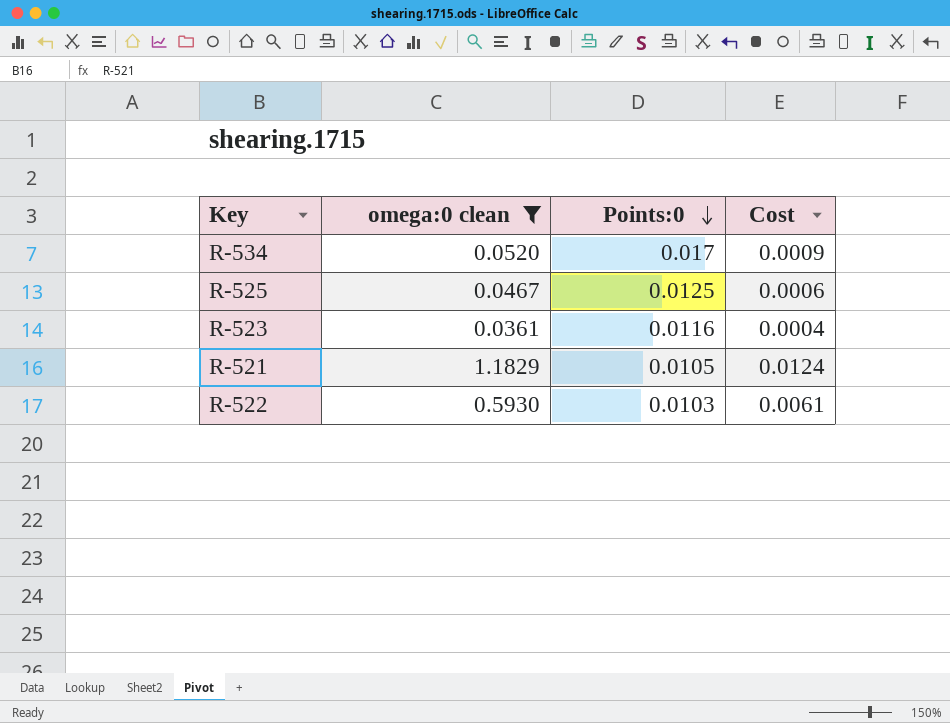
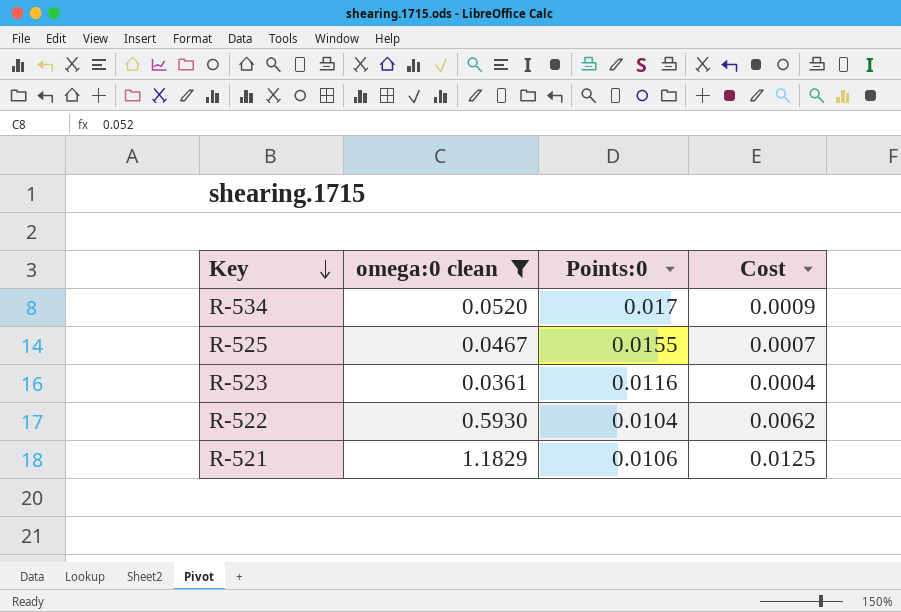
row order: Points:0 descending -> Key descending
R-525 | Points:0: 0.0125 -> 0.0155
R-525 | Cost: 0.0006 -> 0.0007
R-522 | Points:0: 0.0103 -> 0.0104
R-522 | Cost: 0.0061 -> 0.0062
R-521 | Points:0: 0.0105 -> 0.0106
R-521 | Cost: 0.0124 -> 0.0125

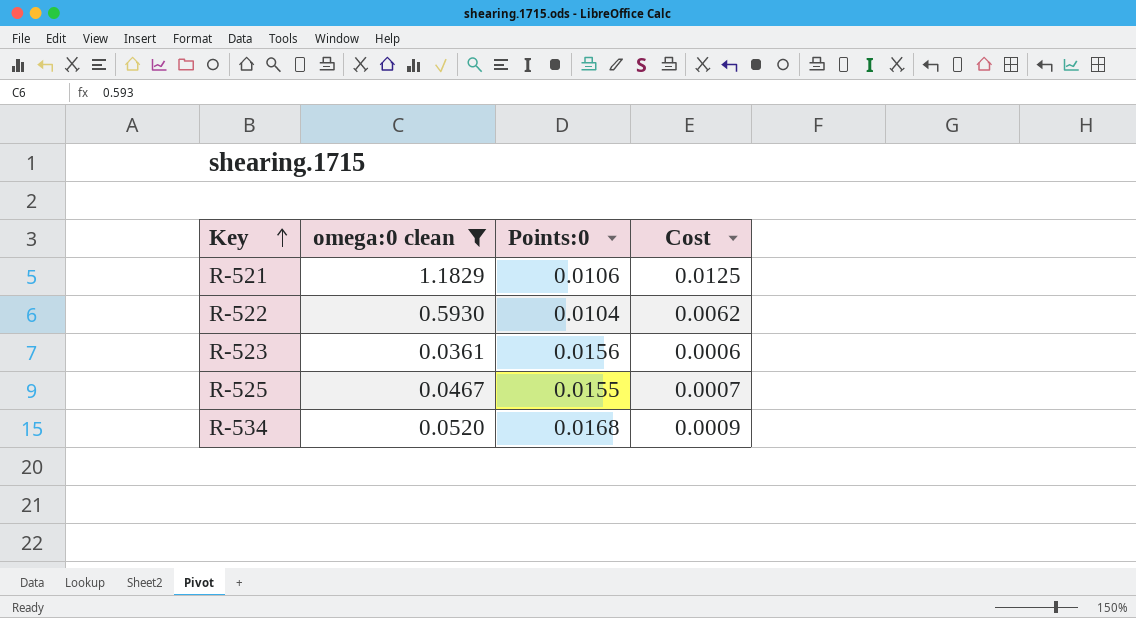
row order: Key descending -> Key ascending
R-523 | Points:0: 0.0116 -> 0.0156
R-523 | Cost: 0.0004 -> 0.0006
R-534 | Points:0: 0.017 -> 0.0168

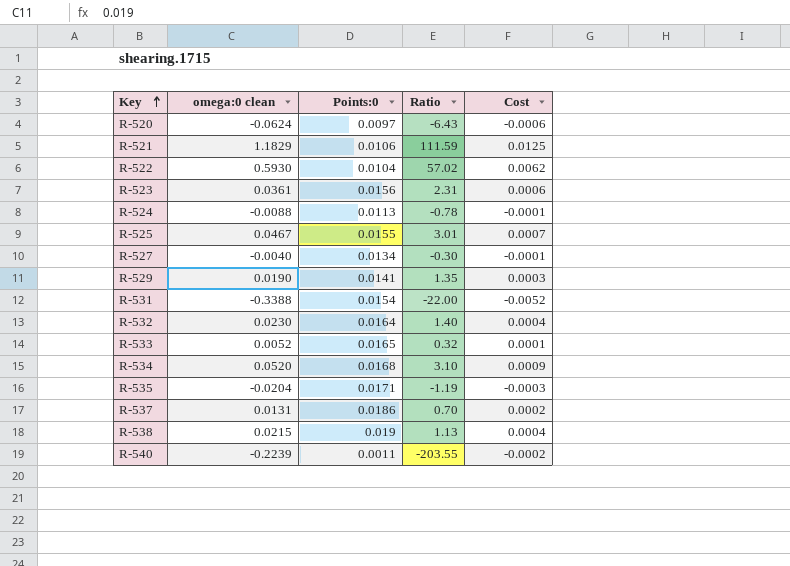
filter: omega:0 clean >= 0.0361 -> none
column Ratio | formula: none -> [omega:0 clean] / [Points:0]

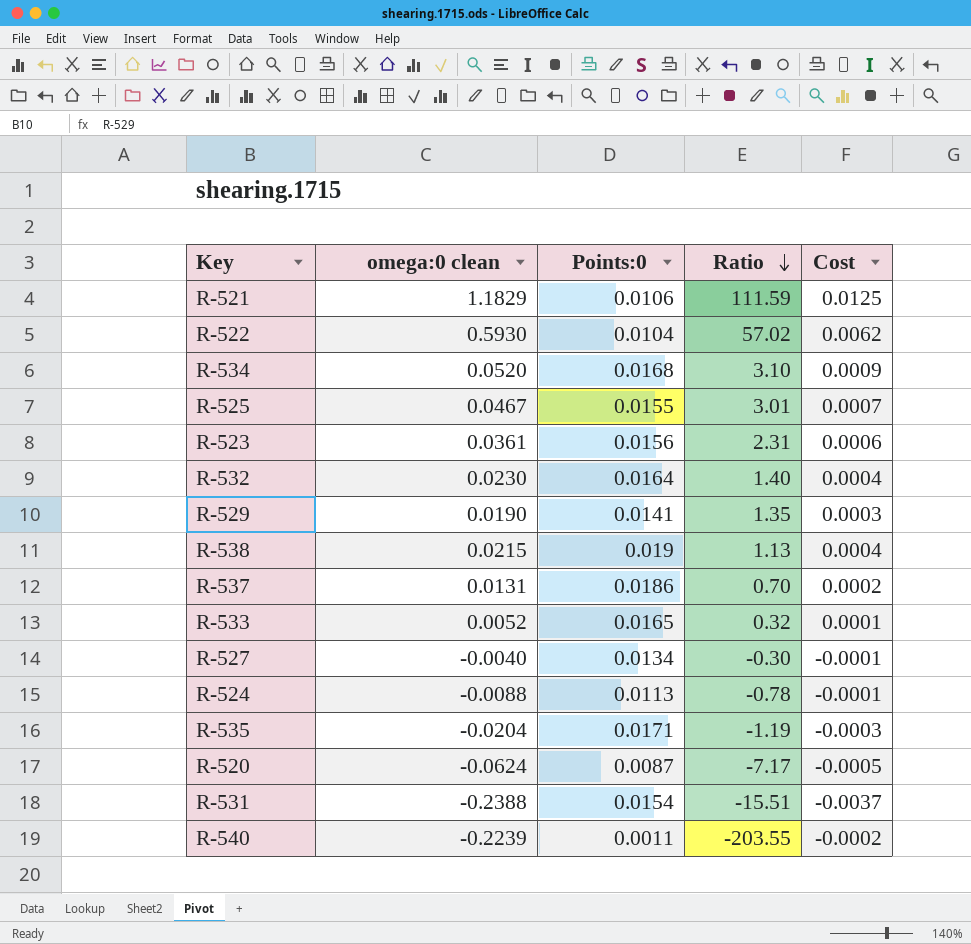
row order: Key ascending -> Ratio descending
R-520 | Points:0: 0.0097 -> 0.0087
R-520 | Ratio: -6.43 -> -7.17
R-520 | Cost: -0.0006 -> -0.0005
R-531 | omega:0 clean: -0.3388 -> -0.2388
R-531 | Ratio: -22.00 -> -15.51
R-531 | Cost: -0.0052 -> -0.0037

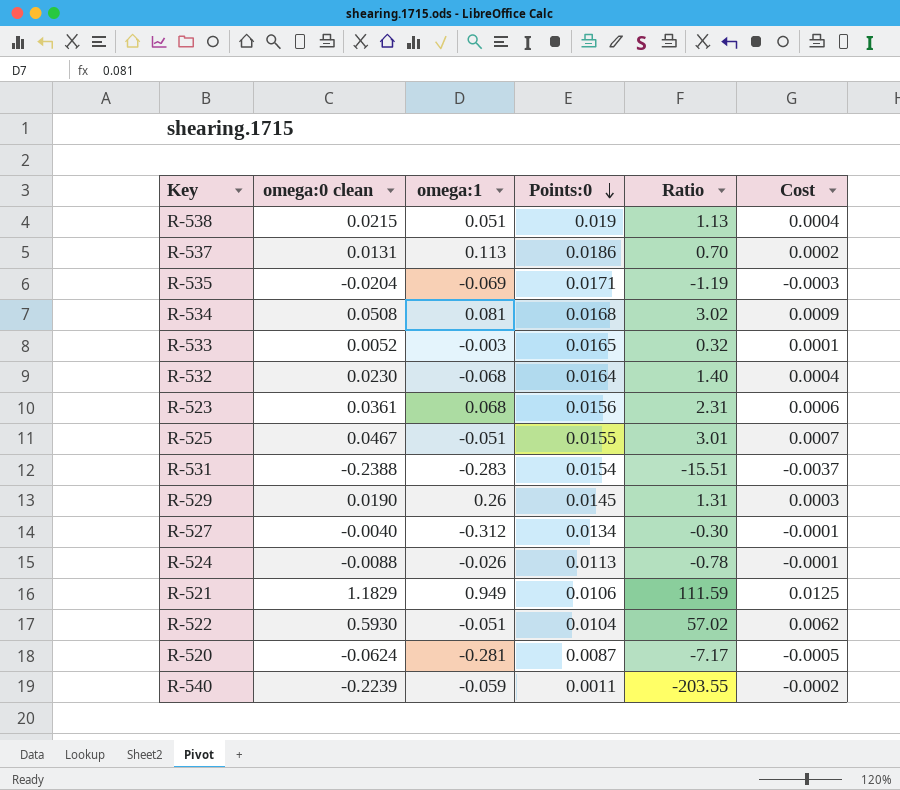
row order: Ratio descending -> Points:0 descending
column omega:1 | position: none -> 3
R-534 | omega:0 clean: 0.0520 -> 0.0508
R-534 | Ratio: 3.10 -> 3.02
R-529 | Points:0: 0.0141 -> 0.0145
R-529 | Ratio: 1.35 -> 1.31

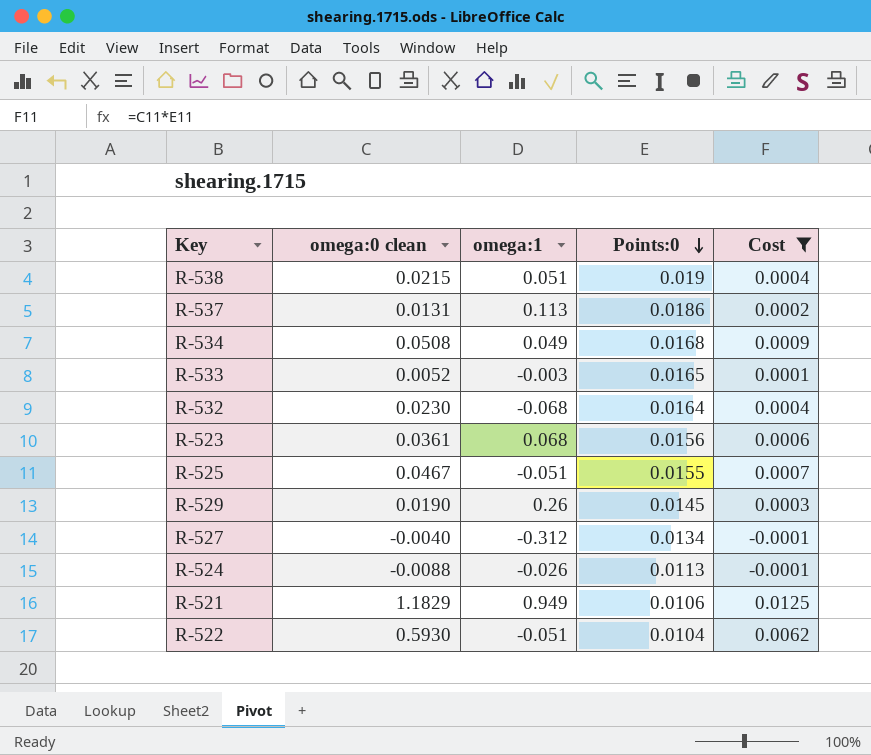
filter: none -> Cost >= -0.0001
column Ratio | formula: [omega:0 clean] / [Points:0] -> none
R-534 | omega:1: 0.081 -> 0.049

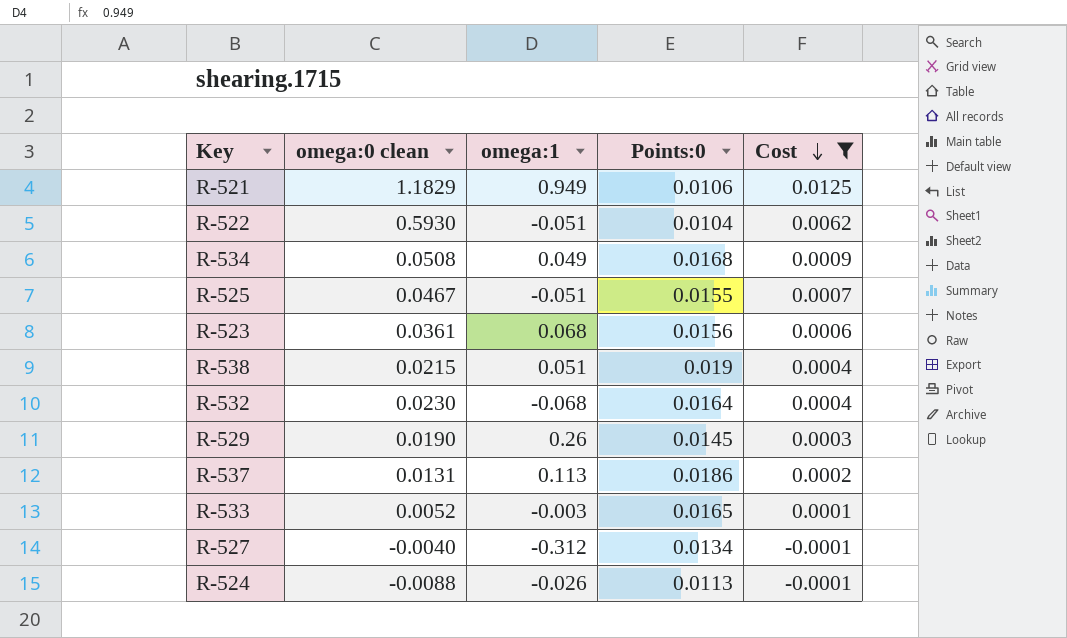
row order: Points:0 descending -> Cost descending

